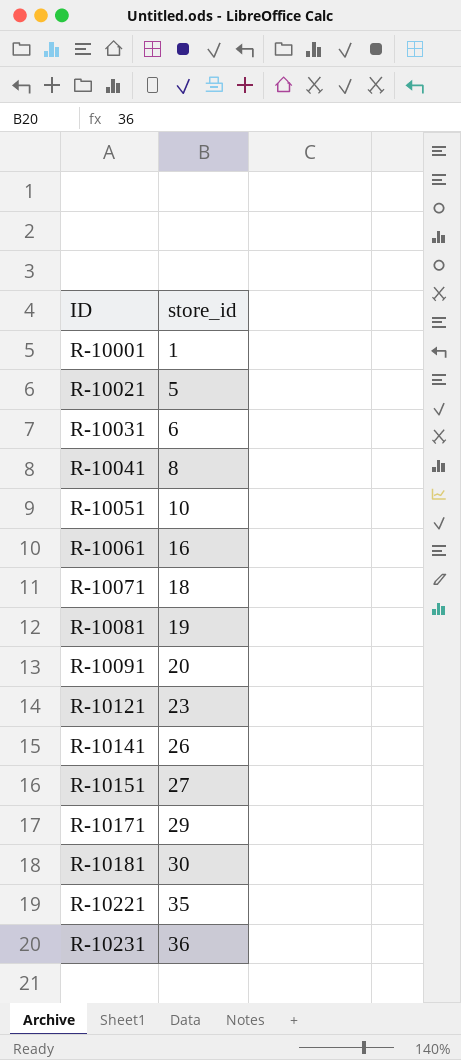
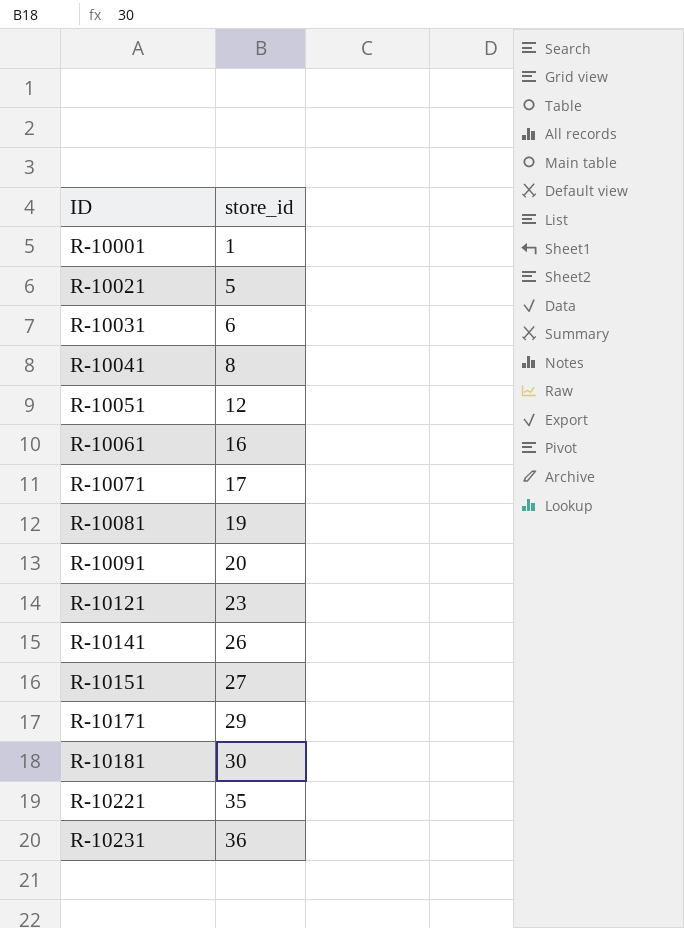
R-10051 | store_id: 10 -> 12
R-10071 | store_id: 18 -> 17

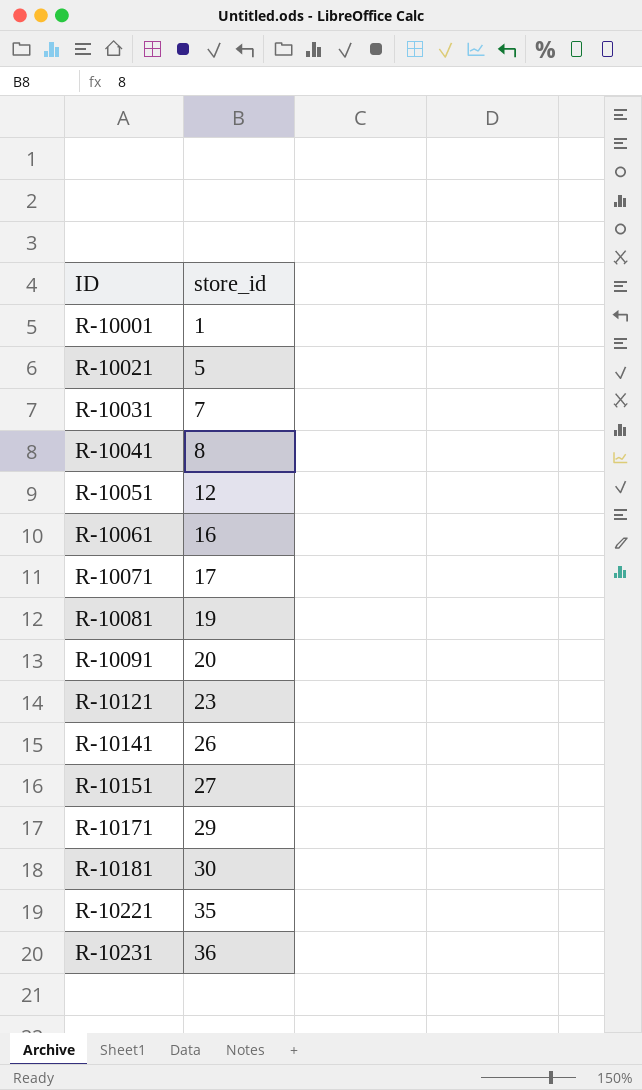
R-10031 | store_id: 6 -> 7

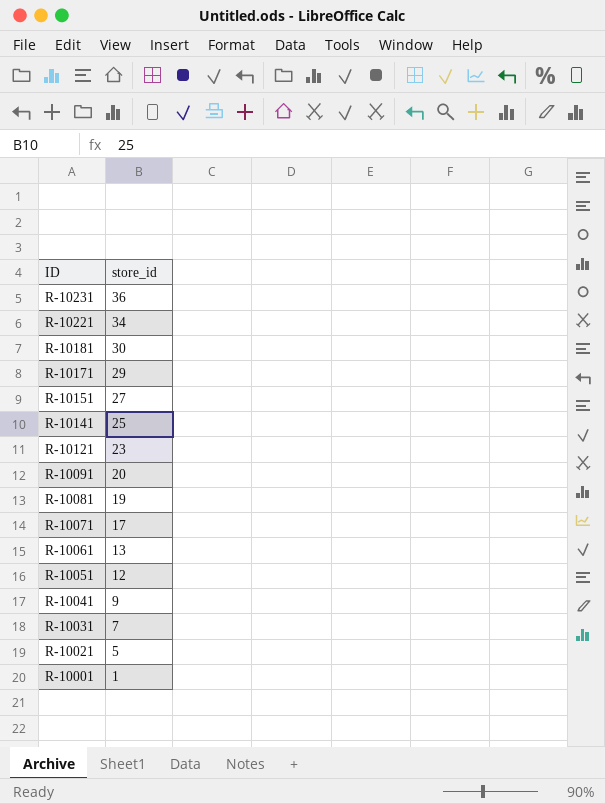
row order: ID ascending -> ID descending
R-10221 | store_id: 35 -> 34
R-10141 | store_id: 26 -> 25
R-10061 | store_id: 16 -> 13
R-10041 | store_id: 8 -> 9

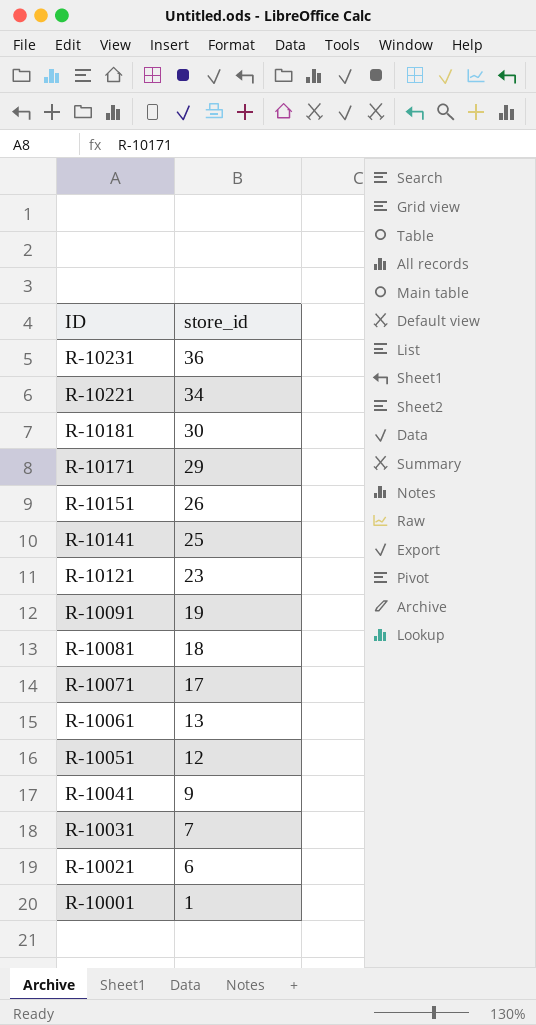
R-10151 | store_id: 27 -> 26
R-10091 | store_id: 20 -> 19
R-10081 | store_id: 19 -> 18
R-10021 | store_id: 5 -> 6

